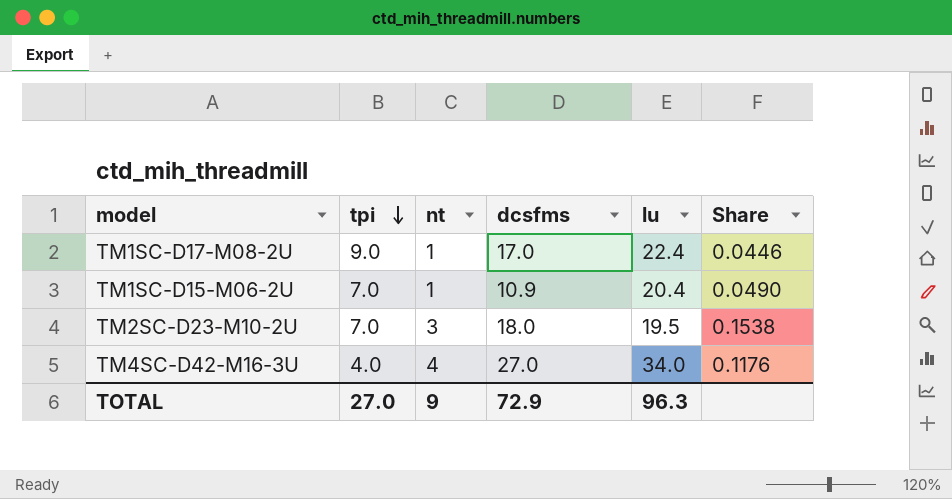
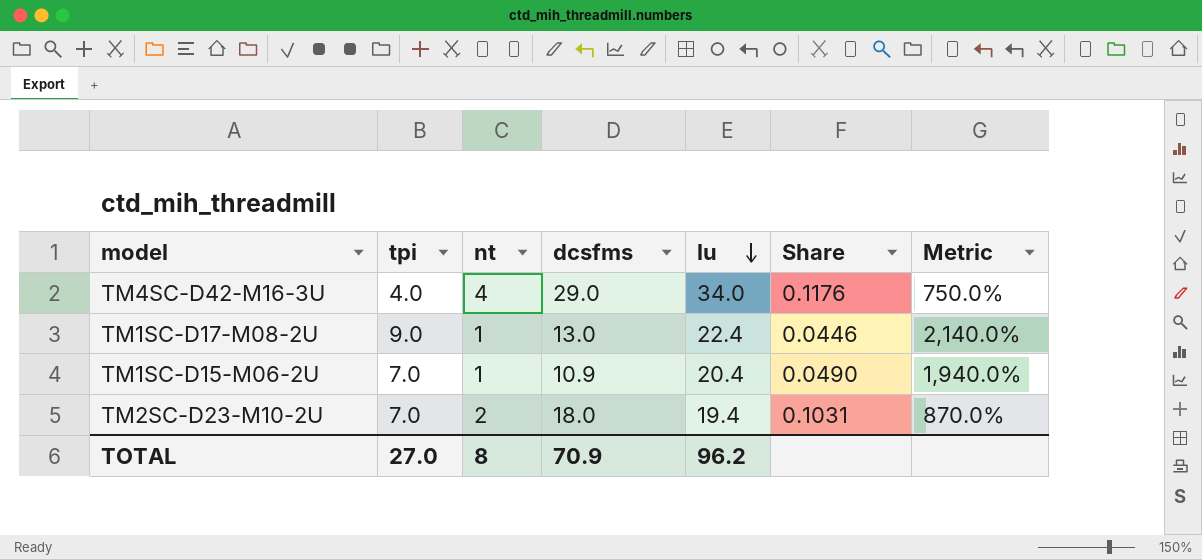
row order: tpi descending -> lu descending
column Metric | formula: none -> ([lu] - [nt]) / [nt]
TM4SC-D42-M16-3U | dcsfms: 27.0 -> 29.0
TM1SC-D17-M08-2U | dcsfms: 17.0 -> 13.0
TM2SC-D23-M10-2U | nt: 3 -> 2
TM2SC-D23-M10-2U | lu: 19.5 -> 19.4
TM2SC-D23-M10-2U | Share: 0.1538 -> 0.1031
TOTAL | nt: 9 -> 8
TOTAL | dcsfms: 72.9 -> 70.9
TOTAL | lu: 96.3 -> 96.2

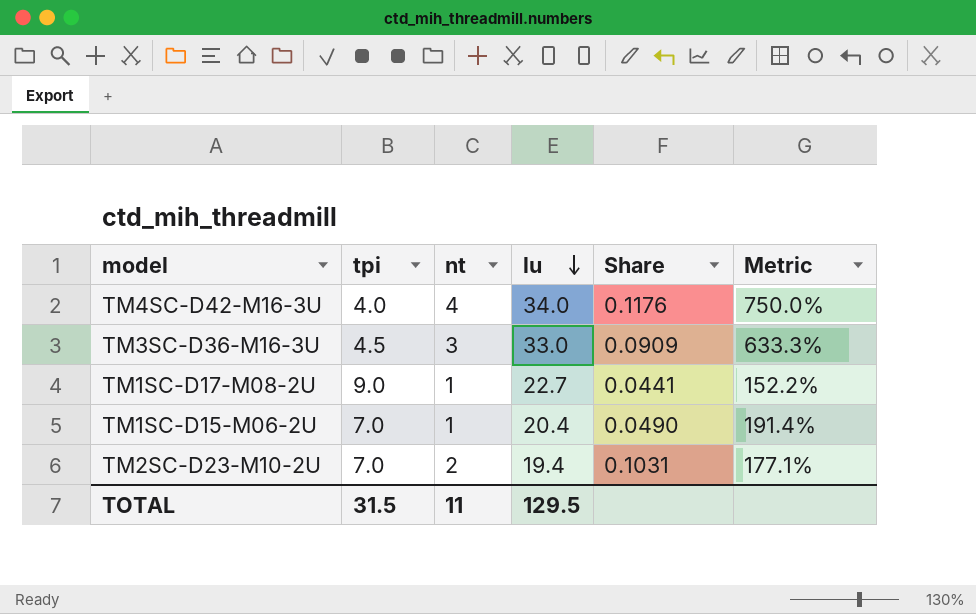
column dcsfms | position: 4 -> none
column Metric | formula: ([lu] - [nt]) / [nt] -> ([lu] - [tpi]) / [tpi]
row TM3SC-D36-M16-3U: none -> 4.5 | 3 | 33.0 | 0.0909 | 633.3%
TM1SC-D17-M08-2U | lu: 22.4 -> 22.7
TM1SC-D17-M08-2U | Share: 0.0446 -> 0.0441
TOTAL | tpi: 27.0 -> 31.5
TOTAL | nt: 8 -> 11
TOTAL | lu: 96.2 -> 129.5

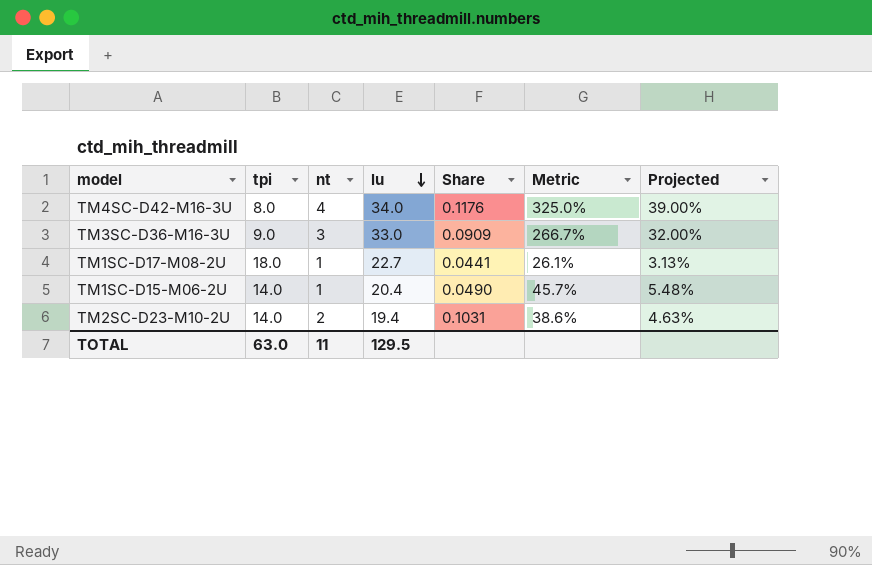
column Projected | formula: none -> [Metric] * 0.12
TM4SC-D42-M16-3U | tpi: 4.0 -> 8.0
TM4SC-D42-M16-3U | Metric: 750.0% -> 325.0%
TM3SC-D36-M16-3U | tpi: 4.5 -> 9.0
TM3SC-D36-M16-3U | Metric: 633.3% -> 266.7%
TM1SC-D17-M08-2U | tpi: 9.0 -> 18.0
TM1SC-D17-M08-2U | Metric: 152.2% -> 26.1%
TM1SC-D15-M06-2U | tpi: 7.0 -> 14.0
TM1SC-D15-M06-2U | Metric: 191.4% -> 45.7%
TM2SC-D23-M10-2U | tpi: 7.0 -> 14.0
TM2SC-D23-M10-2U | Metric: 177.1% -> 38.6%
TOTAL | tpi: 31.5 -> 63.0

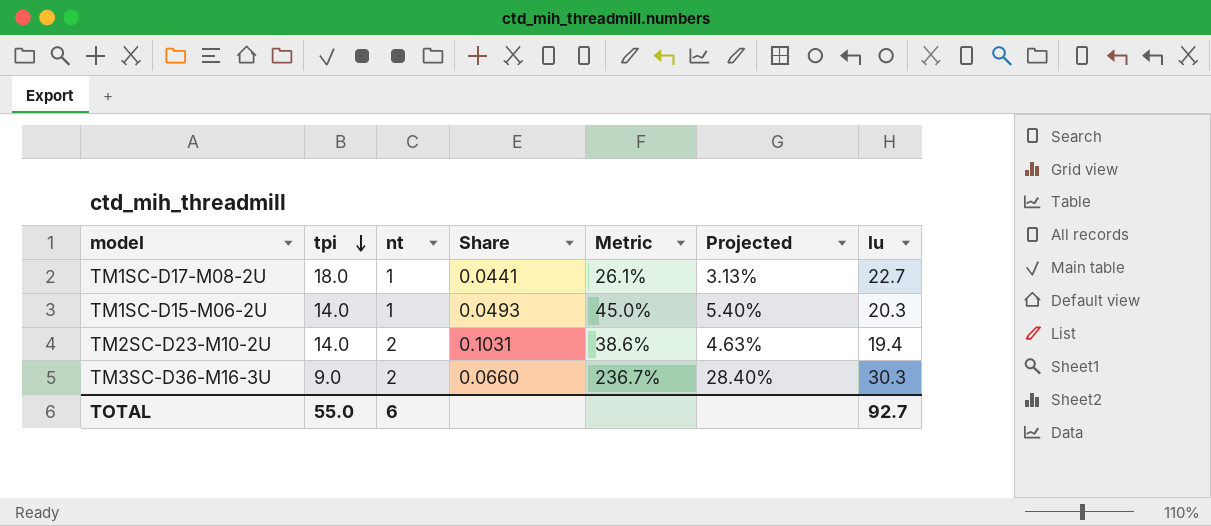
row order: lu descending -> tpi descending
column lu | position: 4 -> 7
row TM4SC-D42-M16-3U: 8.0 | 4 | 34.0 | 0.1176 | 325.0% | 39.00% -> none
TM1SC-D15-M06-2U | Share: 0.0490 -> 0.0493
TM1SC-D15-M06-2U | Metric: 45.7% -> 45.0%
TM1SC-D15-M06-2U | Projected: 5.48% -> 5.40%
TM1SC-D15-M06-2U | lu: 20.4 -> 20.3
TM3SC-D36-M16-3U | nt: 3 -> 2
TM3SC-D36-M16-3U | Share: 0.0909 -> 0.0660
TM3SC-D36-M16-3U | Metric: 266.7% -> 236.7%
TM3SC-D36-M16-3U | Projected: 32.00% -> 28.40%
TM3SC-D36-M16-3U | lu: 33.0 -> 30.3
TOTAL | tpi: 63.0 -> 55.0
TOTAL | nt: 11 -> 6
TOTAL | lu: 129.5 -> 92.7

